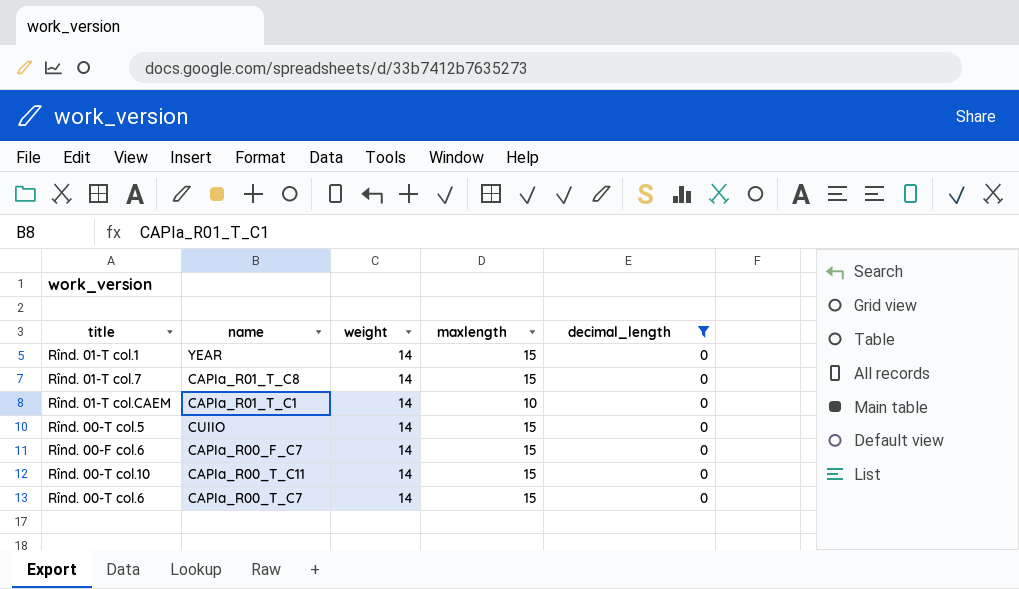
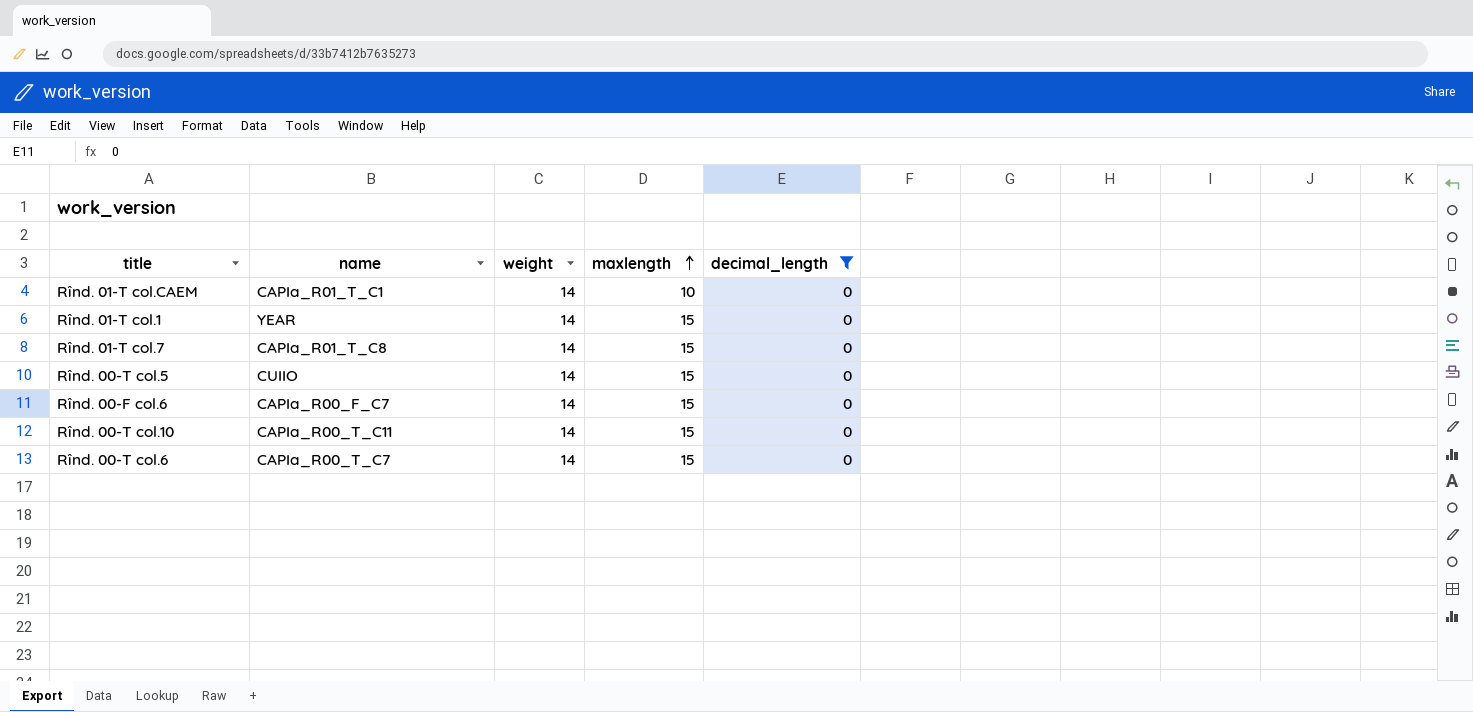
row order: none -> maxlength ascending

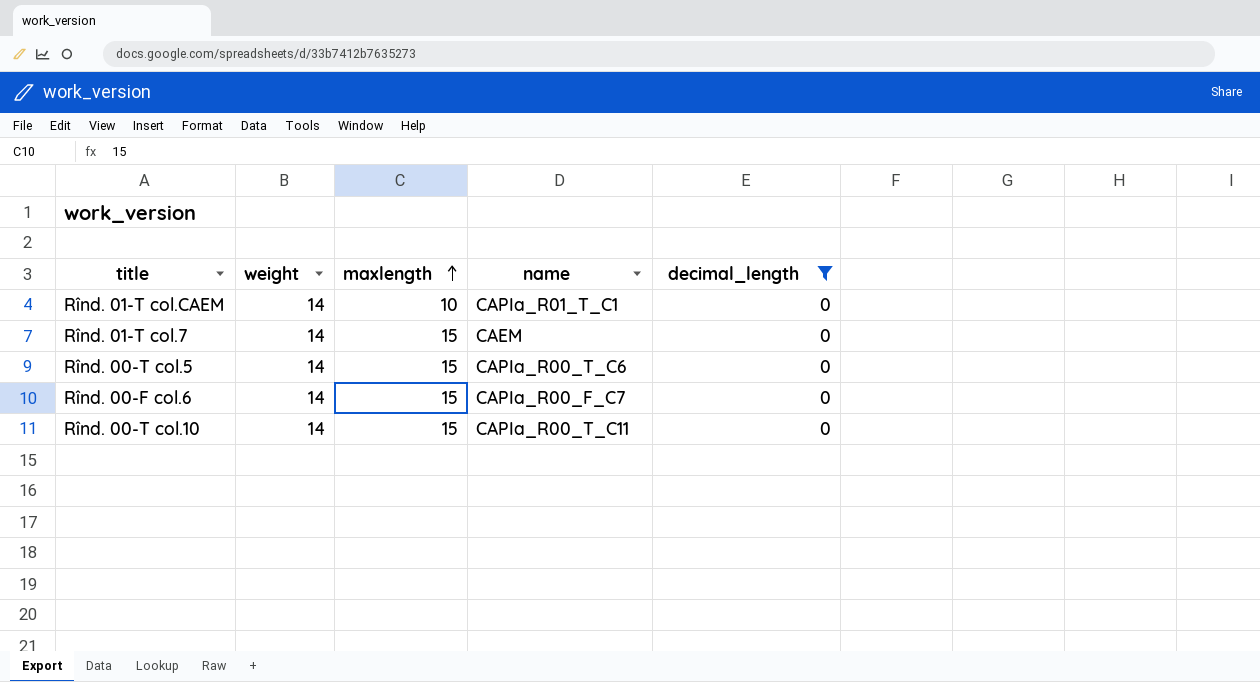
column name | position: 2 -> 4
row Rînd. 01-T col.1: YEAR | 14 | 15 | 0 -> none
row Rînd. 00-T col.6: CAPIa_R00_T_C7 | 14 | 15 | 0 -> none
Rînd. 01-T col.7 | name: CAPIa_R01_T_C8 -> CAEM
Rînd. 00-T col.5 | name: CUIIO -> CAPIa_R00_T_C6

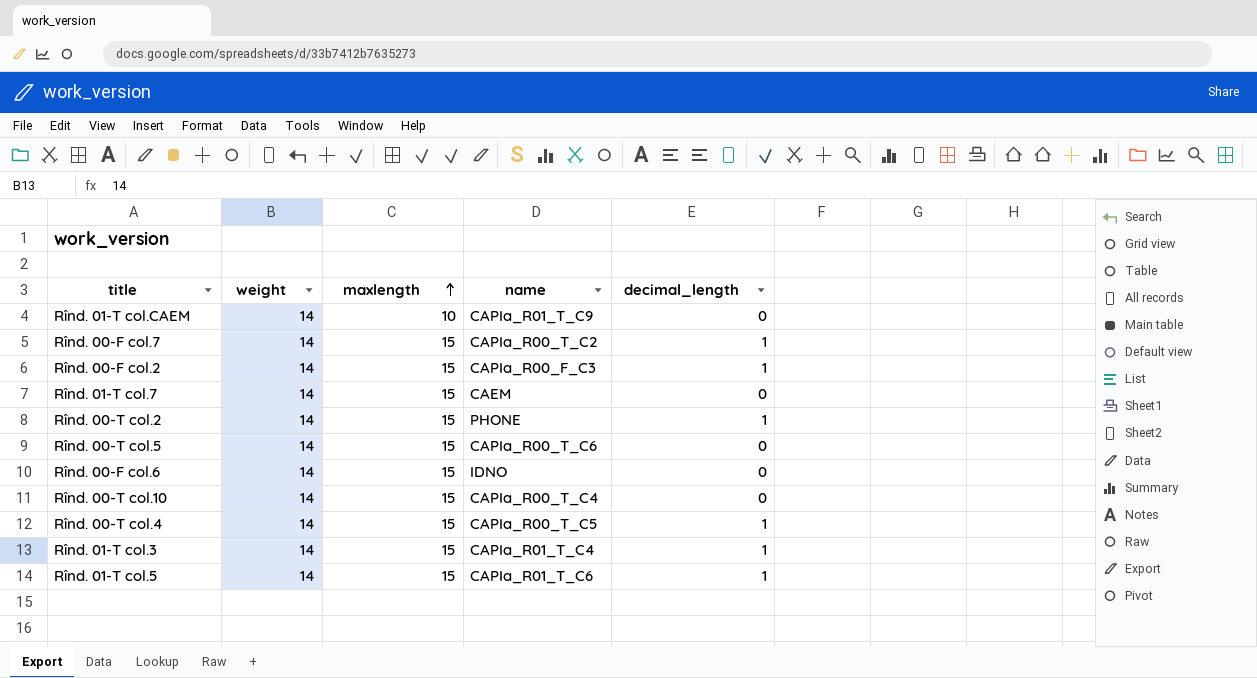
filter: decimal_length = 0 -> none
Rînd. 01-T col.CAEM | name: CAPIa_R01_T_C1 -> CAPIa_R01_T_C9
Rînd. 00-F col.6 | name: CAPIa_R00_F_C7 -> IDNO
Rînd. 00-T col.10 | name: CAPIa_R00_T_C11 -> CAPIa_R00_T_C4

